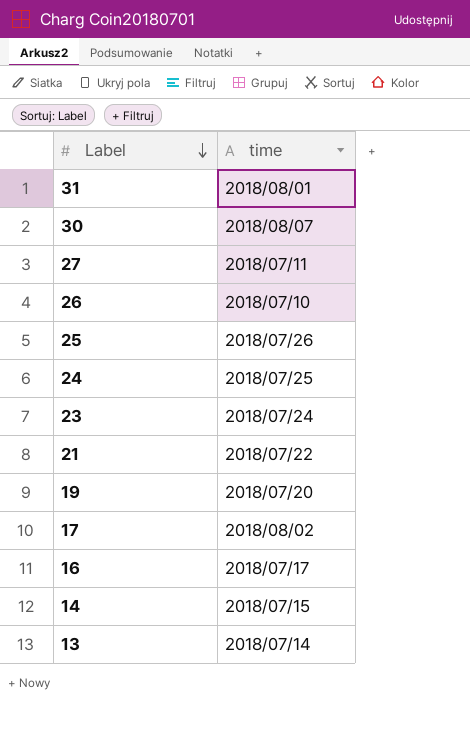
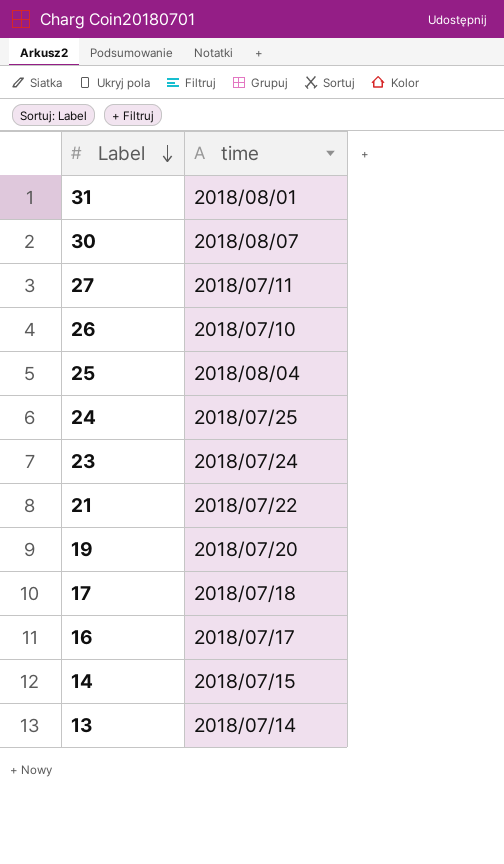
25 | time: 2018/07/26 -> 2018/08/04
17 | time: 2018/08/02 -> 2018/07/18

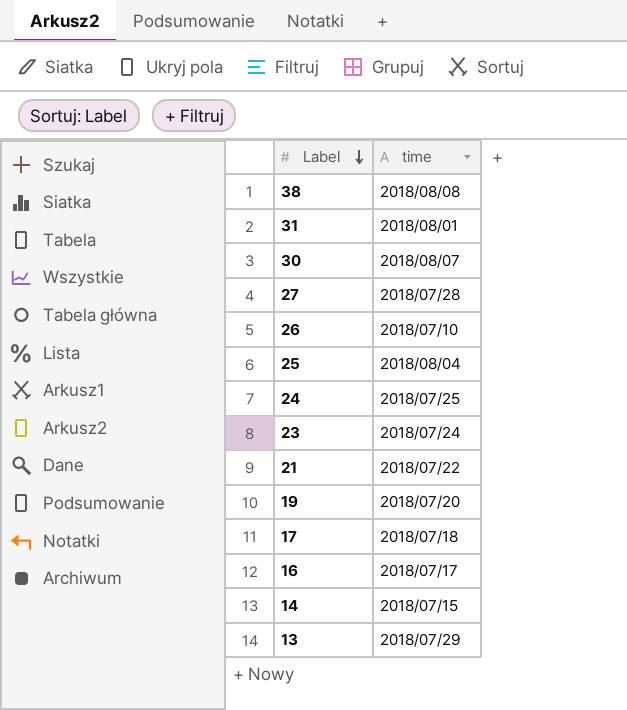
row 38: none -> 2018/08/08
27 | time: 2018/07/11 -> 2018/07/28
13 | time: 2018/07/14 -> 2018/07/29

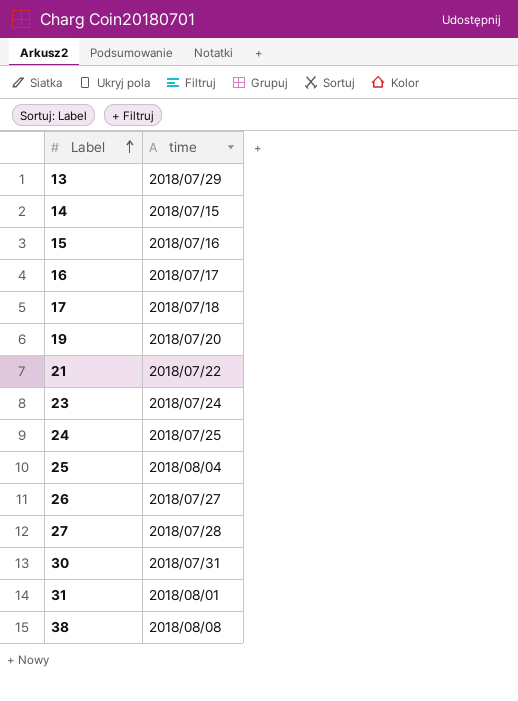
row order: Label descending -> Label ascending
row 15: none -> 2018/07/16
26 | time: 2018/07/10 -> 2018/07/27
30 | time: 2018/08/07 -> 2018/07/31

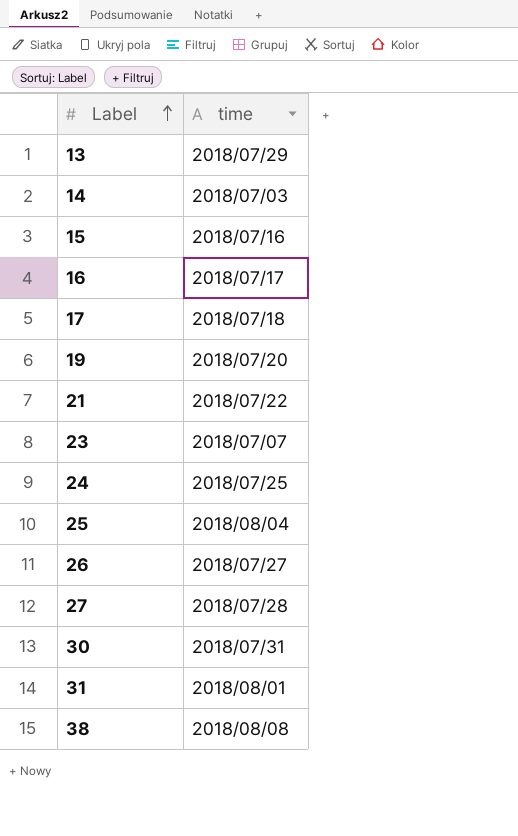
14 | time: 2018/07/15 -> 2018/07/03
23 | time: 2018/07/24 -> 2018/07/07

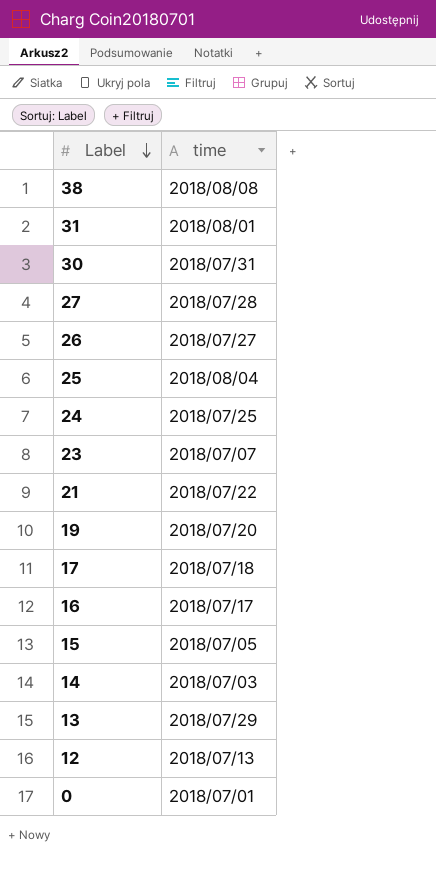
row order: Label ascending -> Label descending
15 | time: 2018/07/16 -> 2018/07/05
row 12: none -> 2018/07/13
row 0: none -> 2018/07/01

